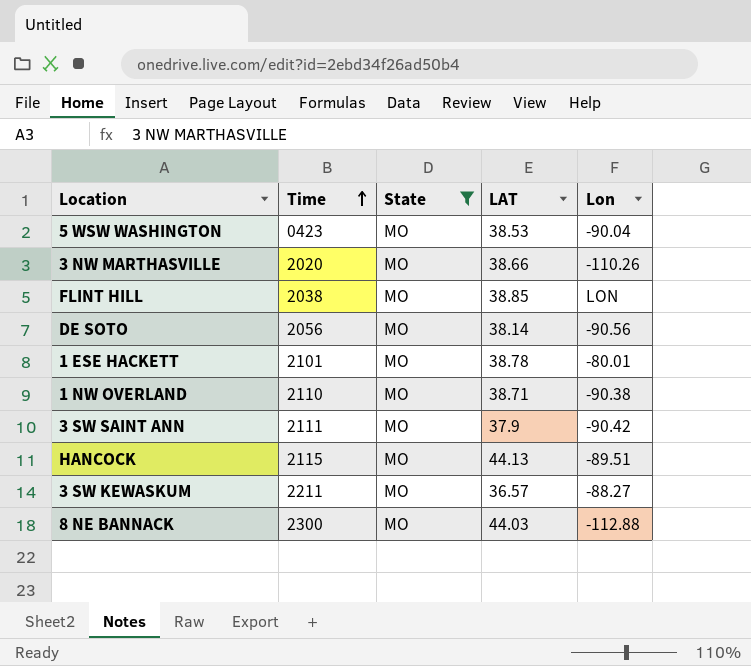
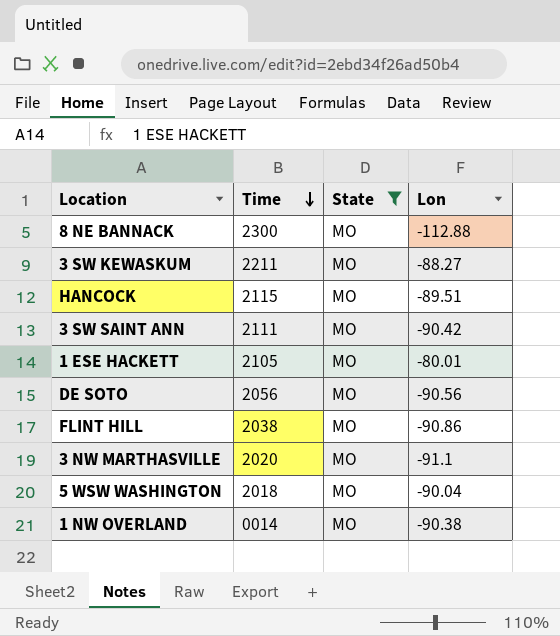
row order: Time ascending -> Time descending
column LAT | position: 4 -> none
1 ESE HACKETT | Time: 2101 -> 2105
FLINT HILL | Lon: LON -> -90.86
3 NW MARTHASVILLE | Lon: -110.26 -> -91.1
5 WSW WASHINGTON | Time: 0423 -> 2018
1 NW OVERLAND | Time: 2110 -> 0014

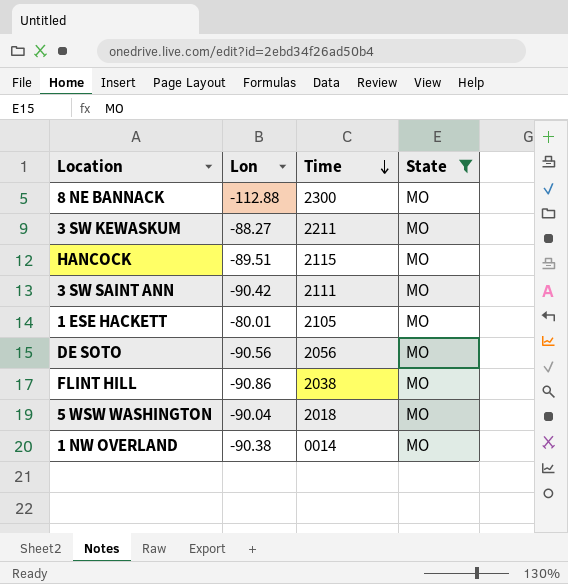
column Lon | position: 4 -> 2
row 3 NW MARTHASVILLE: 2020 | MO | -91.1 -> none

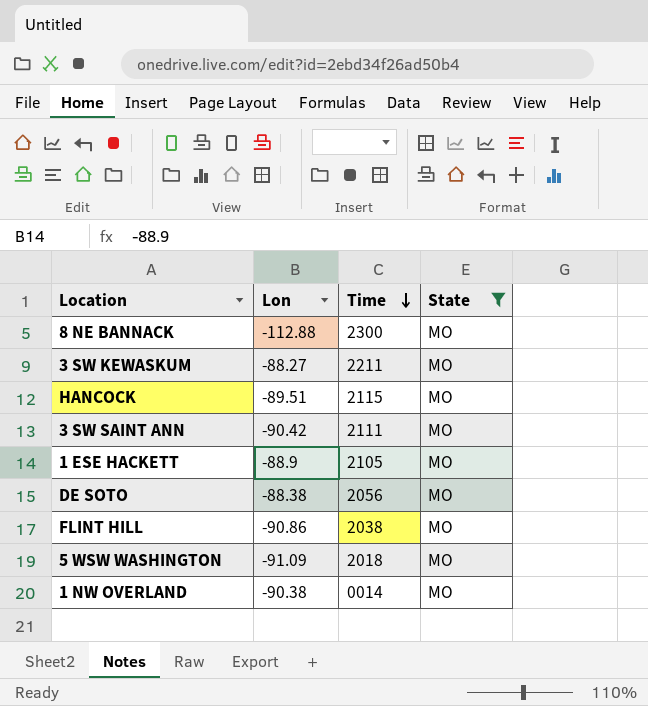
1 ESE HACKETT | Lon: -80.01 -> -88.9
DE SOTO | Lon: -90.56 -> -88.38
5 WSW WASHINGTON | Lon: -90.04 -> -91.09

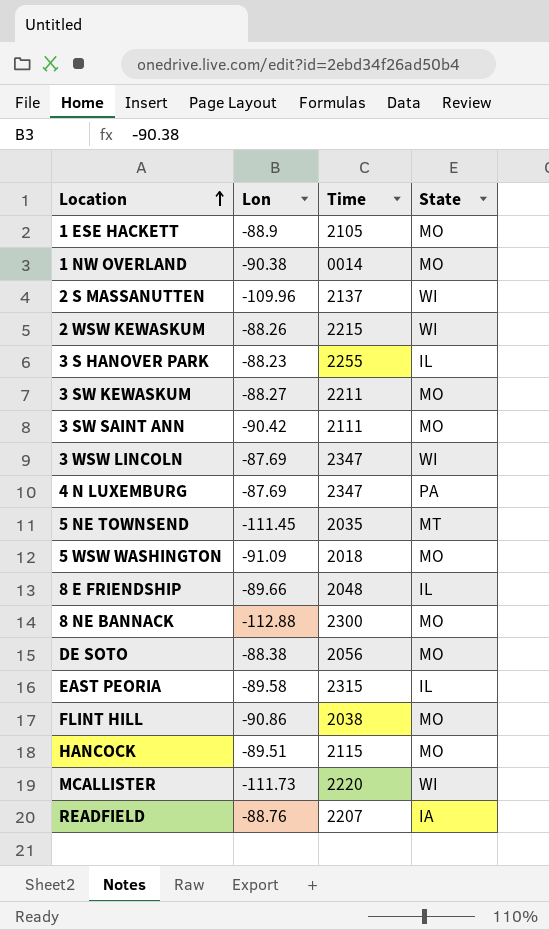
filter: State = MO -> none
row order: Time descending -> Location ascending

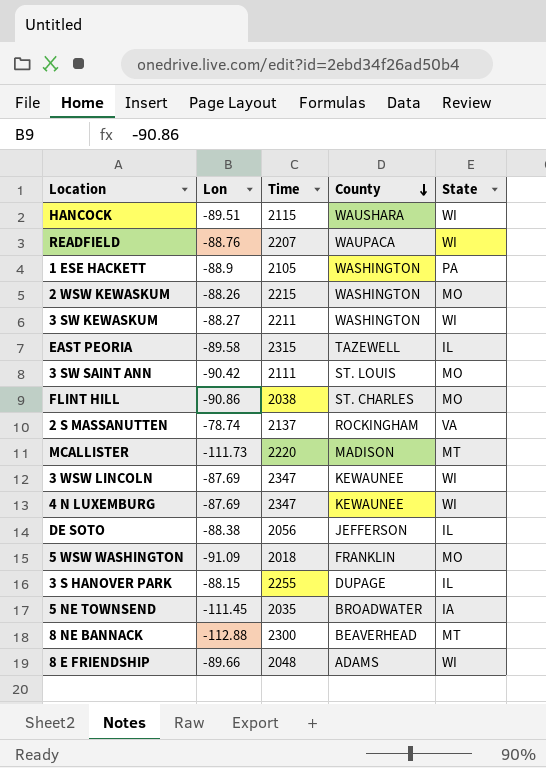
row order: Location ascending -> County descending
column County | position: none -> 4
row 1 NW OVERLAND: -90.38 | 0014 | MO -> none
HANCOCK | State: MO -> WI
READFIELD | State: IA -> WI
1 ESE HACKETT | State: MO -> PA
2 WSW KEWASKUM | State: WI -> MO
3 SW KEWASKUM | State: MO -> WI
2 S MASSANUTTEN | Lon: -109.96 -> -78.74
2 S MASSANUTTEN | State: WI -> VA
MCALLISTER | State: WI -> MT
4 N LUXEMBURG | State: PA -> WI
DE SOTO | State: MO -> IL
3 S HANOVER PARK | Lon: -88.23 -> -88.15
5 NE TOWNSEND | State: MT -> IA
8 NE BANNACK | State: MO -> MT
8 E FRIENDSHIP | State: IL -> WI

